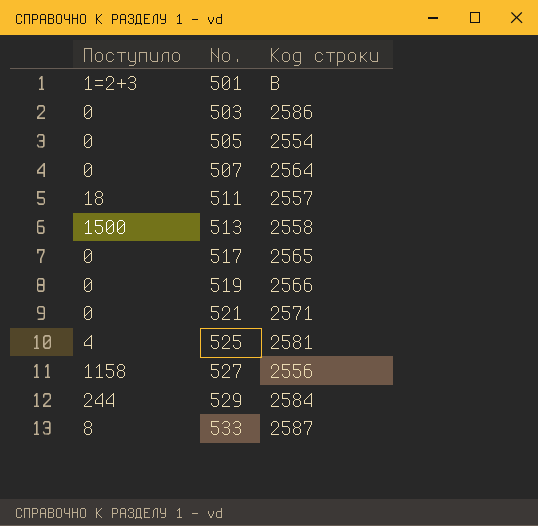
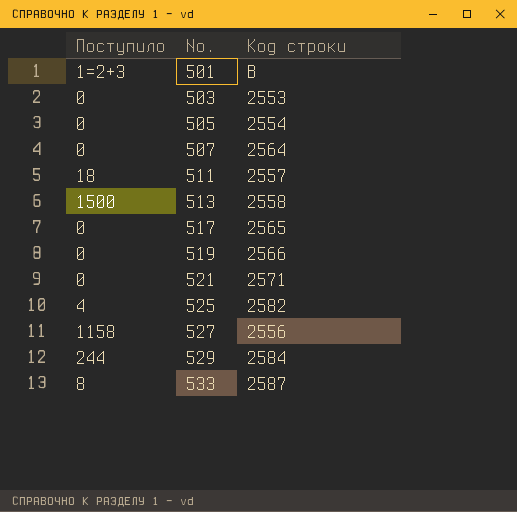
503 | Код строки: 2586 -> 2553
525 | Код строки: 2581 -> 2582

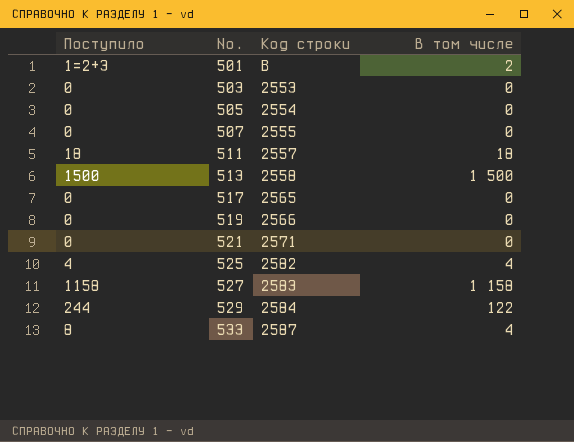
column в том числе | position: none -> 4
507 | Код строки: 2564 -> 2555
527 | Код строки: 2556 -> 2583

